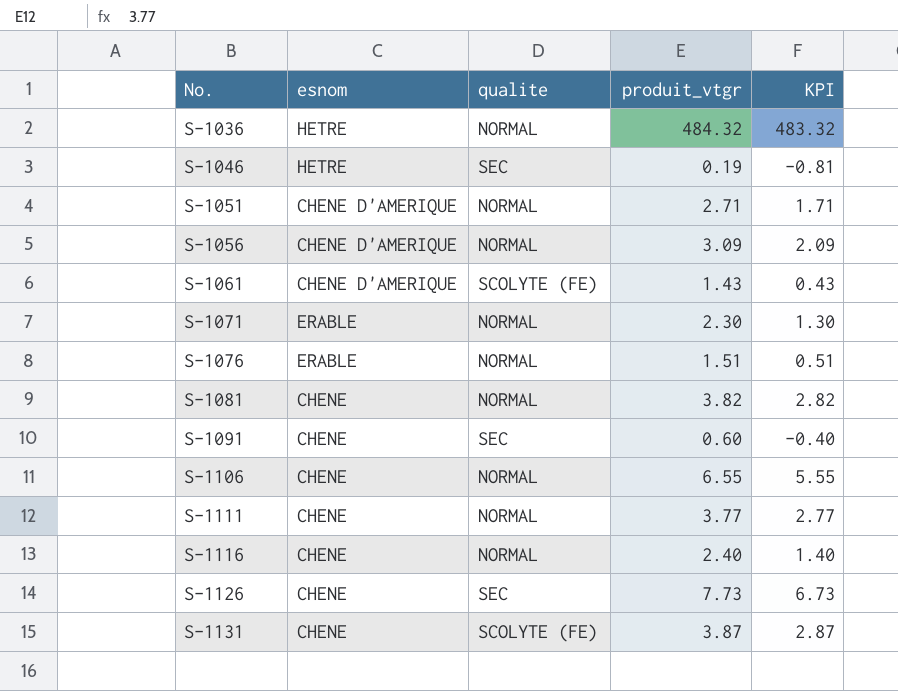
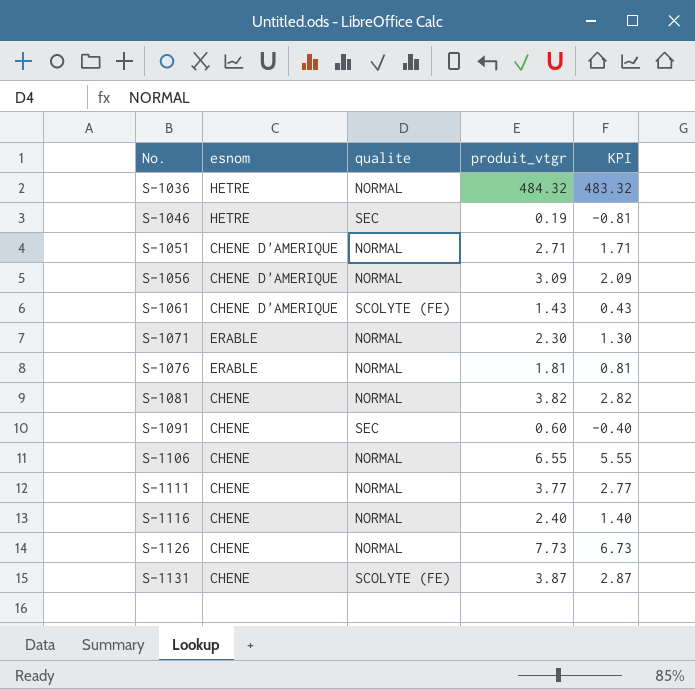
S-1076 | produit_vtgr: 1.51 -> 1.81
S-1076 | KPI: 0.51 -> 0.81
S-1126 | qualite: SEC -> NORMAL

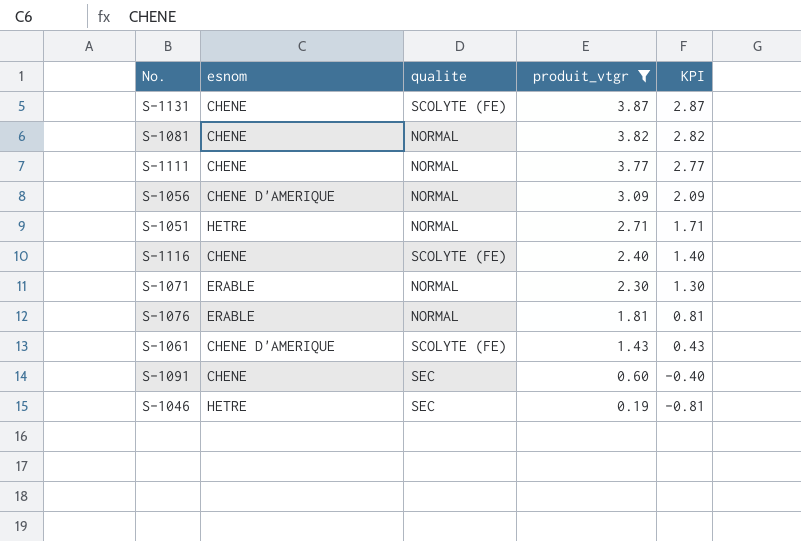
filter: none -> produit_vtgr <= 3.87
row order: No. ascending -> produit_vtgr descending
S-1051 | esnom: CHENE D'AMERIQUE -> HETRE
S-1116 | qualite: NORMAL -> SCOLYTE (FE)

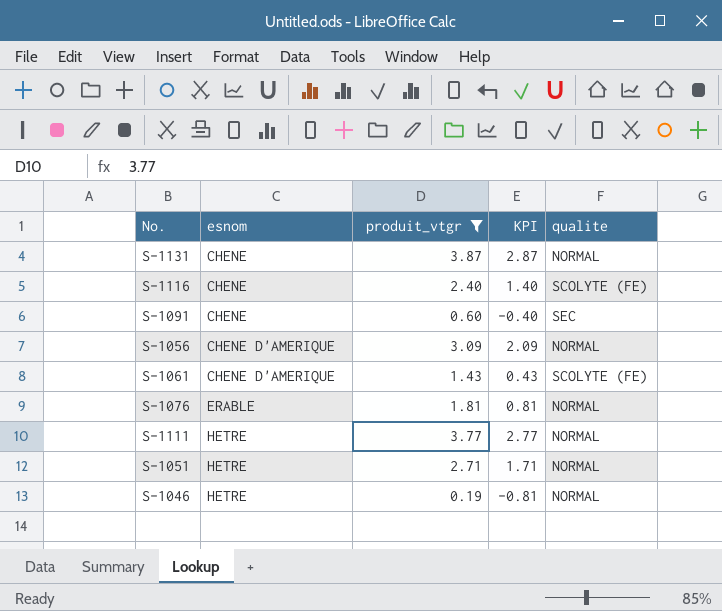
row order: produit_vtgr descending -> esnom ascending
column qualite | position: 3 -> 5
row S-1081: CHENE | NORMAL | 3.82 | 2.82 -> none
row S-1071: ERABLE | NORMAL | 2.30 | 1.30 -> none
S-1131 | qualite: SCOLYTE (FE) -> NORMAL
S-1111 | esnom: CHENE -> HETRE
S-1046 | qualite: SEC -> NORMAL

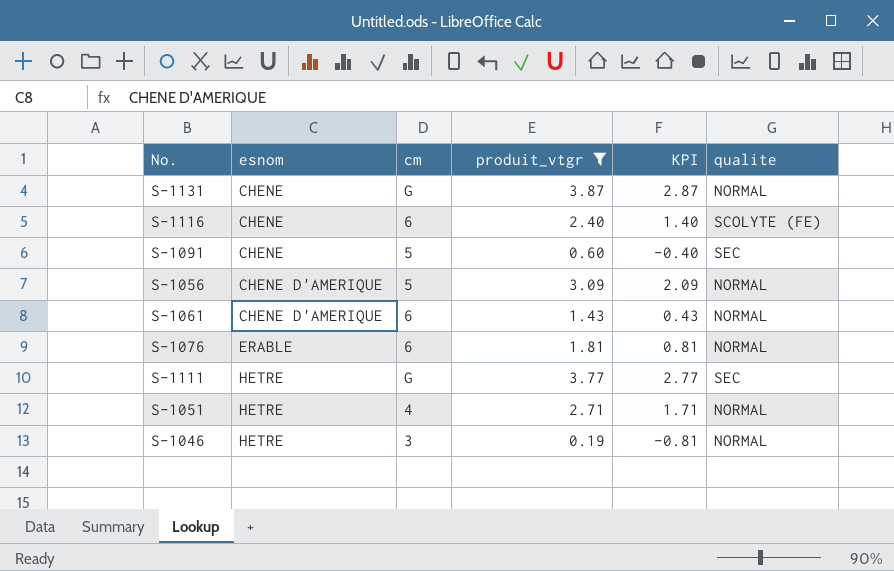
column cm | position: none -> 3
S-1061 | qualite: SCOLYTE (FE) -> NORMAL
S-1111 | qualite: NORMAL -> SEC

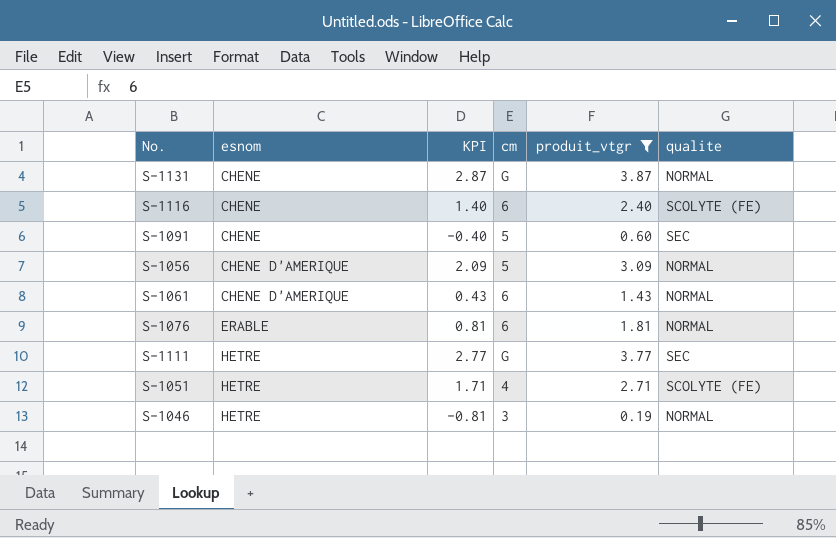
column KPI | position: 5 -> 3
S-1051 | qualite: NORMAL -> SCOLYTE (FE)

